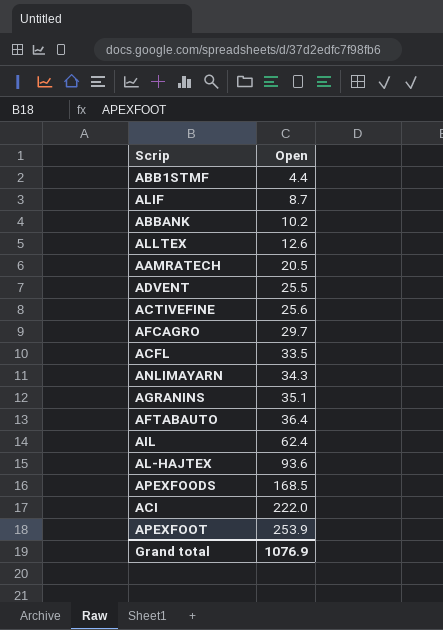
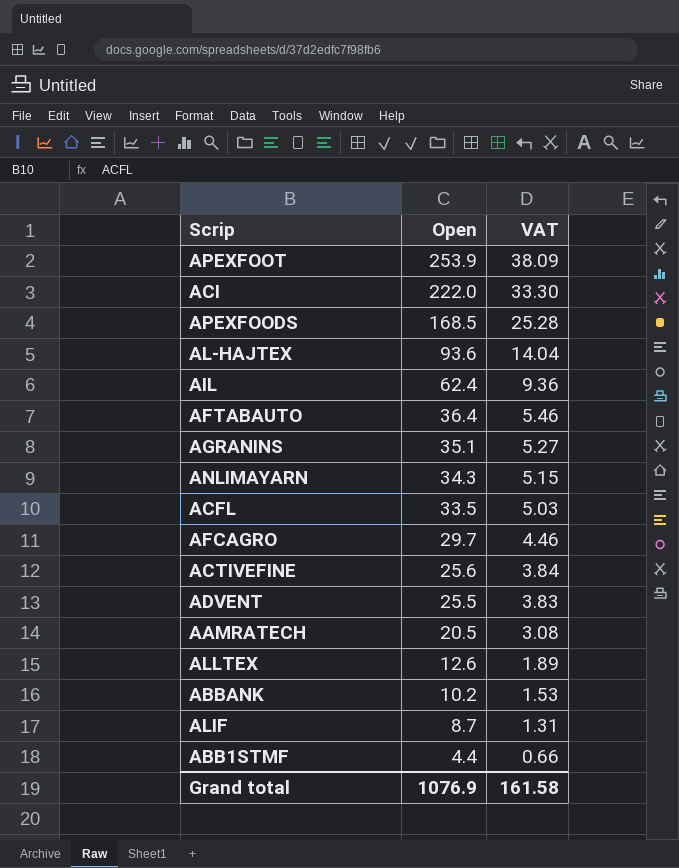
row order: Open ascending -> Open descending
column VAT | formula: none -> [Open] * 0.15

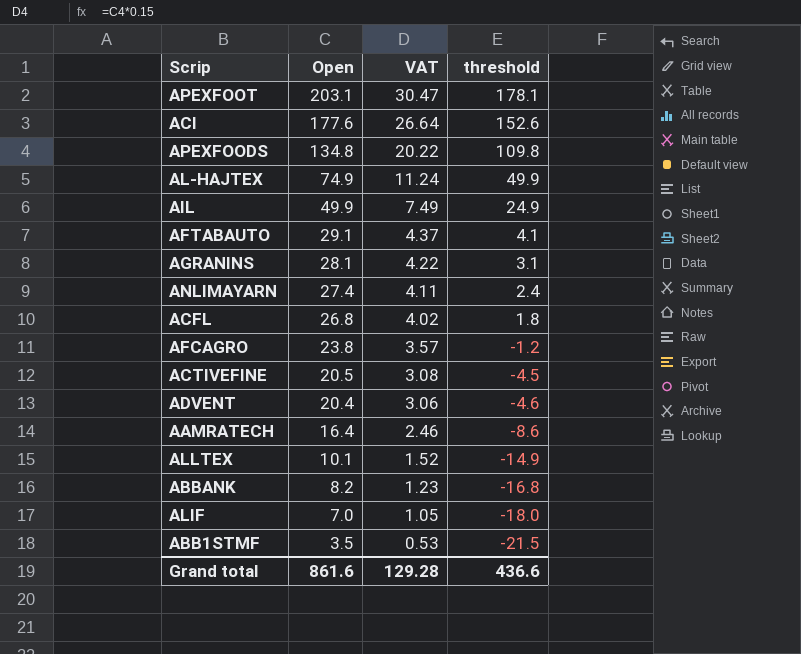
column threshold | formula: none -> [Open] - 25
APEXFOOT | Open: 253.9 -> 203.1
APEXFOOT | VAT: 38.09 -> 30.47
ACI | Open: 222.0 -> 177.6
ACI | VAT: 33.30 -> 26.64
APEXFOODS | Open: 168.5 -> 134.8
APEXFOODS | VAT: 25.28 -> 20.22
AL-HAJTEX | Open: 93.6 -> 74.9
AL-HAJTEX | VAT: 14.04 -> 11.24
AIL | Open: 62.4 -> 49.9
AIL | VAT: 9.36 -> 7.49
AFTABAUTO | Open: 36.4 -> 29.1
AFTABAUTO | VAT: 5.46 -> 4.37
AGRANINS | Open: 35.1 -> 28.1
AGRANINS | VAT: 5.27 -> 4.22
ANLIMAYARN | Open: 34.3 -> 27.4
ANLIMAYARN | VAT: 5.15 -> 4.11
ACFL | Open: 33.5 -> 26.8
ACFL | VAT: 5.03 -> 4.02
AFCAGRO | Open: 29.7 -> 23.8
AFCAGRO | VAT: 4.46 -> 3.57
ACTIVEFINE | Open: 25.6 -> 20.5
ACTIVEFINE | VAT: 3.84 -> 3.08
ADVENT | Open: 25.5 -> 20.4
ADVENT | VAT: 3.83 -> 3.06
AAMRATECH | Open: 20.5 -> 16.4
AAMRATECH | VAT: 3.08 -> 2.46
ALLTEX | Open: 12.6 -> 10.1
ALLTEX | VAT: 1.89 -> 1.52
ABBANK | Open: 10.2 -> 8.2
ABBANK | VAT: 1.53 -> 1.23
ALIF | Open: 8.7 -> 7.0
ALIF | VAT: 1.31 -> 1.05
ABB1STMF | Open: 4.4 -> 3.5
ABB1STMF | VAT: 0.66 -> 0.53
Grand total | Open: 1076.9 -> 861.6
Grand total | VAT: 161.58 -> 129.28

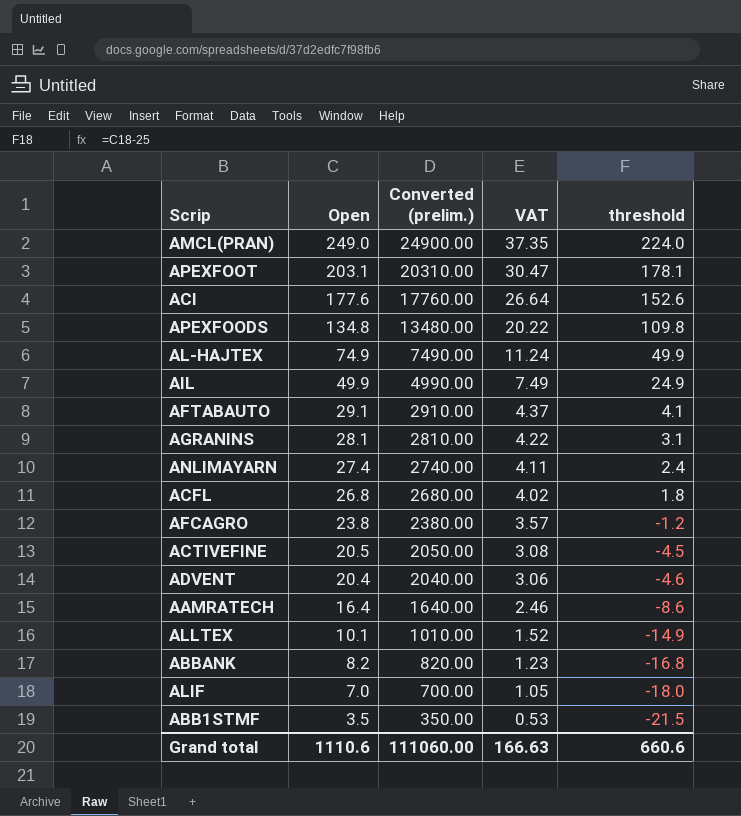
column Converted (prelim.) | formula: none -> [Open] * 100
row AMCL(PRAN): none -> 249.0 | 24900.00 | 37.35 | 224.0
Grand total | Open: 861.6 -> 1110.6
Grand total | VAT: 129.28 -> 166.63
Grand total | threshold: 436.6 -> 660.6

